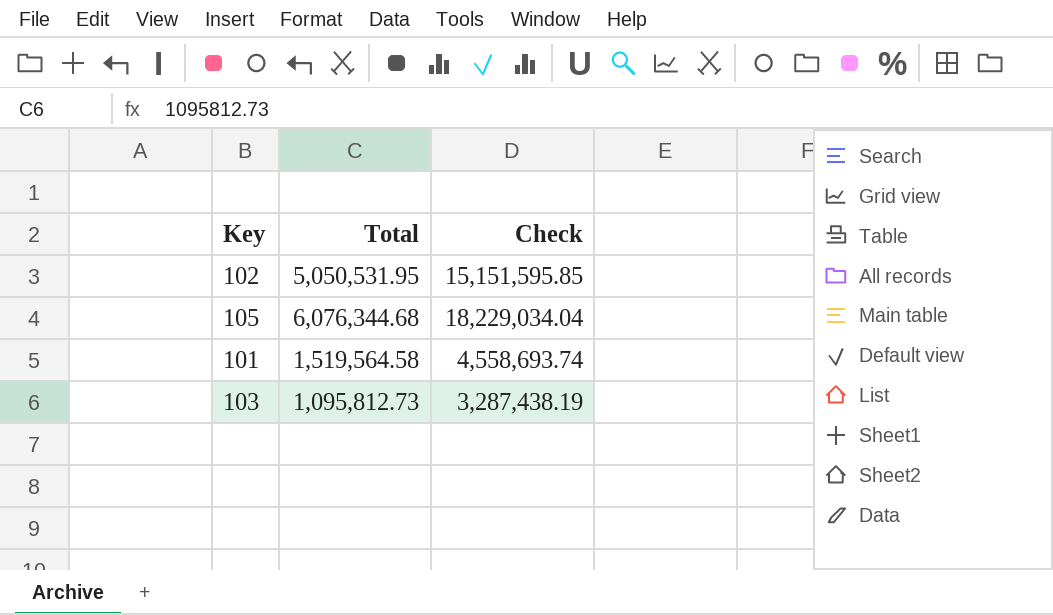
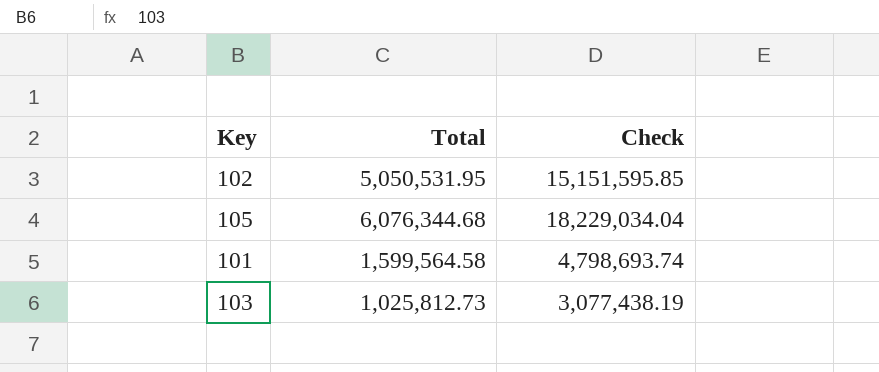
101 | Total: 1,519,564.58 -> 1,599,564.58
101 | Check: 4,558,693.74 -> 4,798,693.74
103 | Total: 1,095,812.73 -> 1,025,812.73
103 | Check: 3,287,438.19 -> 3,077,438.19

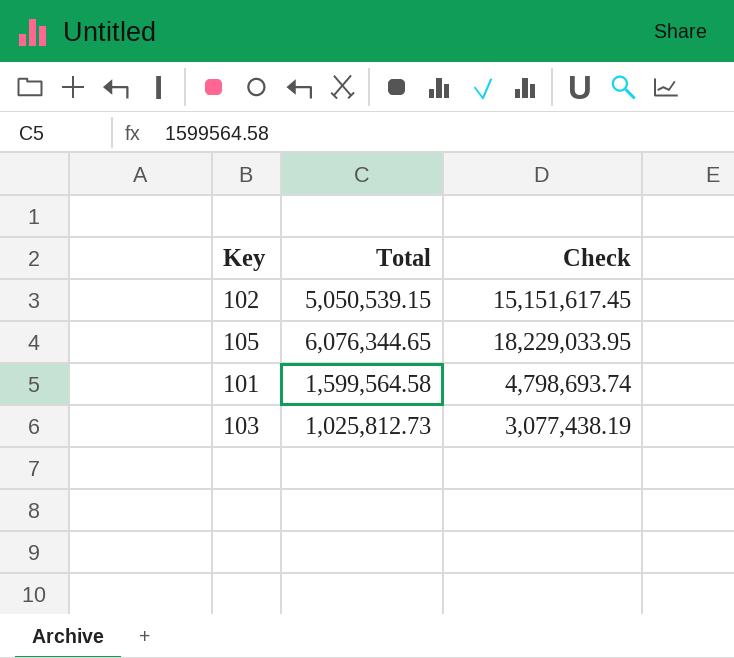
102 | Total: 5,050,531.95 -> 5,050,539.15
102 | Check: 15,151,595.85 -> 15,151,617.45
105 | Total: 6,076,344.68 -> 6,076,344.65
105 | Check: 18,229,034.04 -> 18,229,033.95

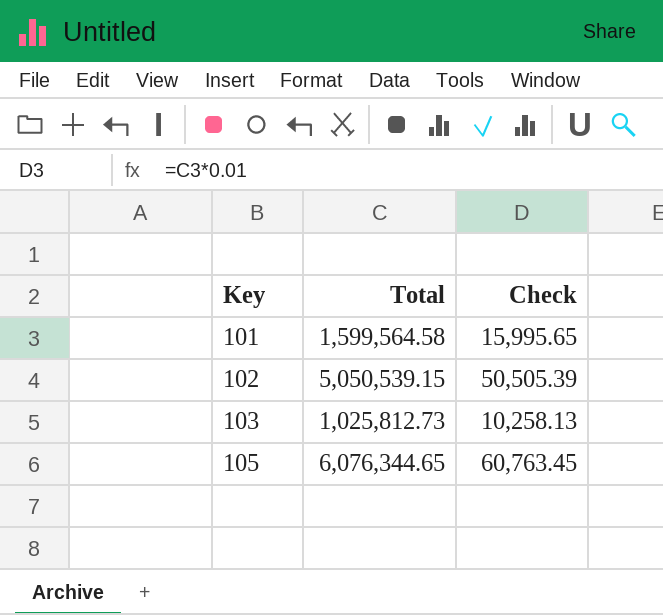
row order: none -> Key ascending
column Check | formula: [Total] * 3 -> [Total] * 0.01

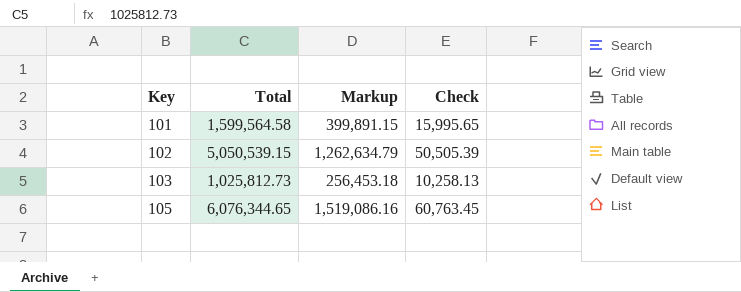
column Markup | formula: none -> [Total] * 0.25

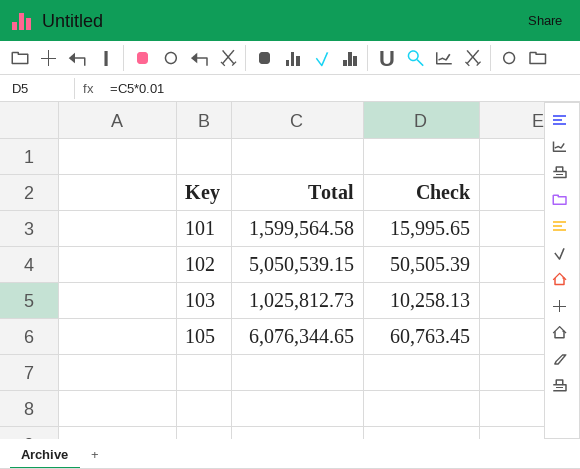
column Markup | formula: [Total] * 0.25 -> none

